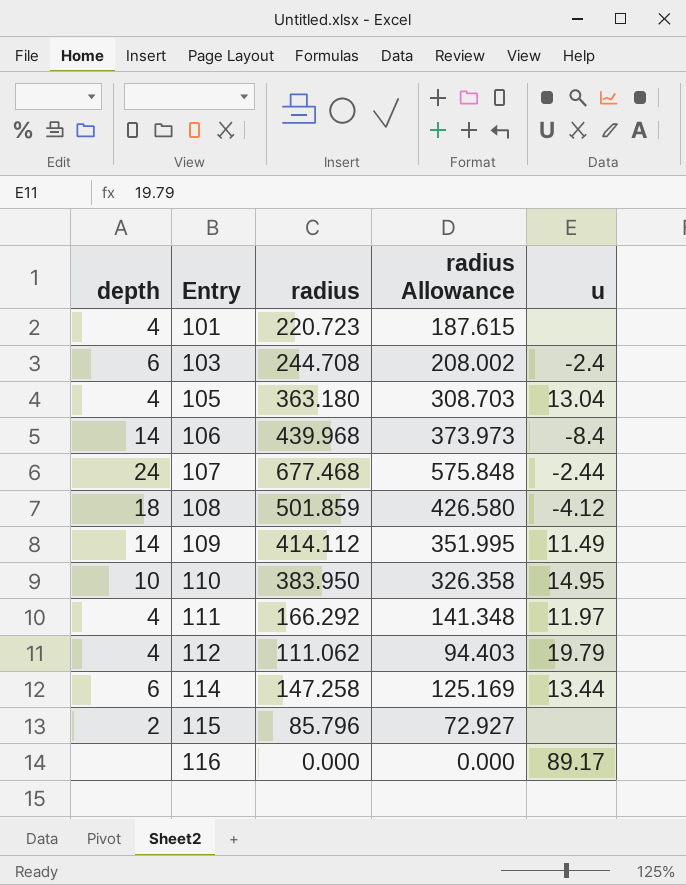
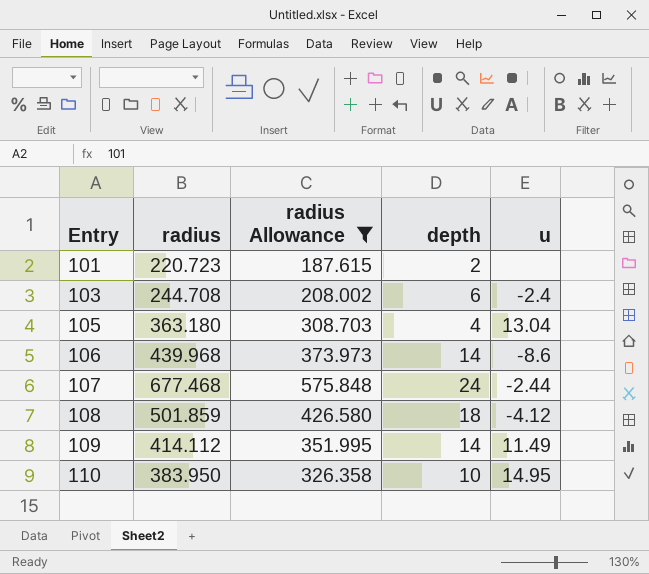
filter: none -> radius Allowance >= 187.615
column depth | position: 1 -> 4
101 | depth: 4 -> 2
106 | u: -8.4 -> -8.6

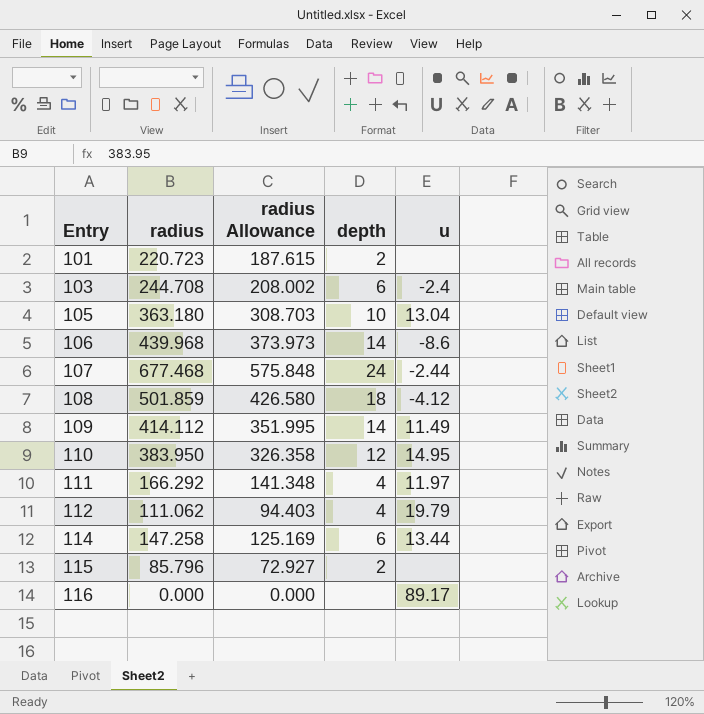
filter: radius Allowance >= 187.615 -> none
105 | depth: 4 -> 10
110 | depth: 10 -> 12

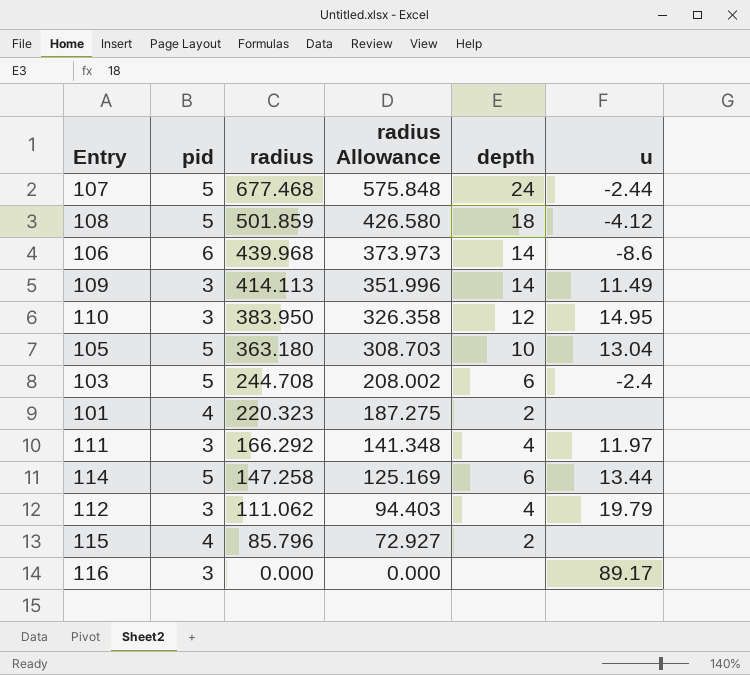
row order: Entry ascending -> radius descending
column pid | position: none -> 2
109 | radius: 414.112 -> 414.113
109 | radius Allowance: 351.995 -> 351.996
101 | radius: 220.723 -> 220.323
101 | radius Allowance: 187.615 -> 187.275

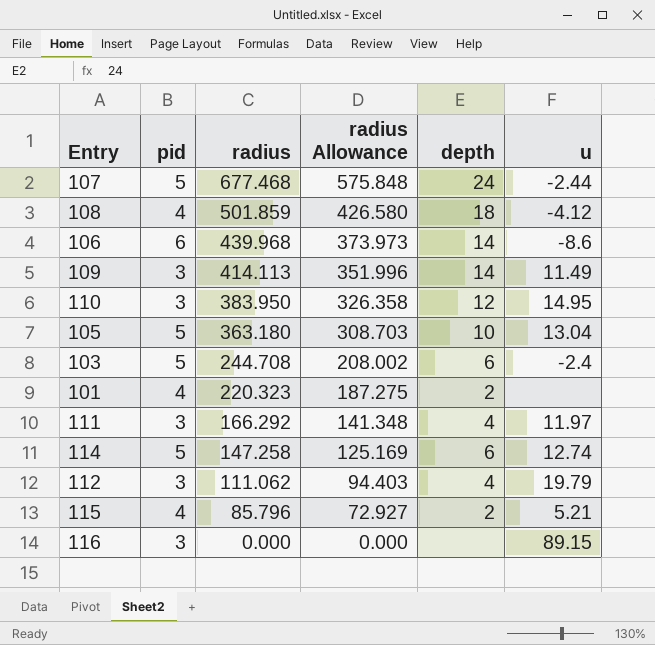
108 | pid: 5 -> 4
114 | u: 13.44 -> 12.74
115 | u: none -> 5.21
116 | u: 89.17 -> 89.15

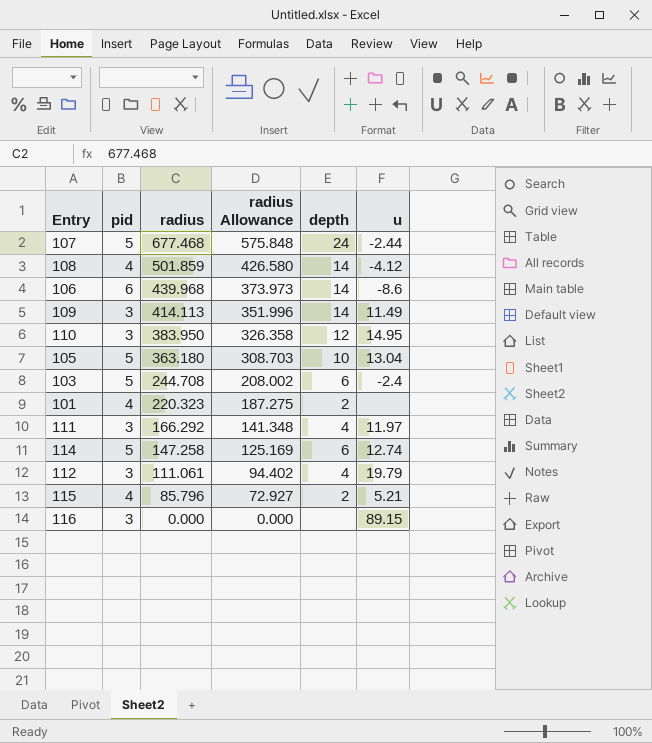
108 | depth: 18 -> 14
112 | radius: 111.062 -> 111.061
112 | radius Allowance: 94.403 -> 94.402

